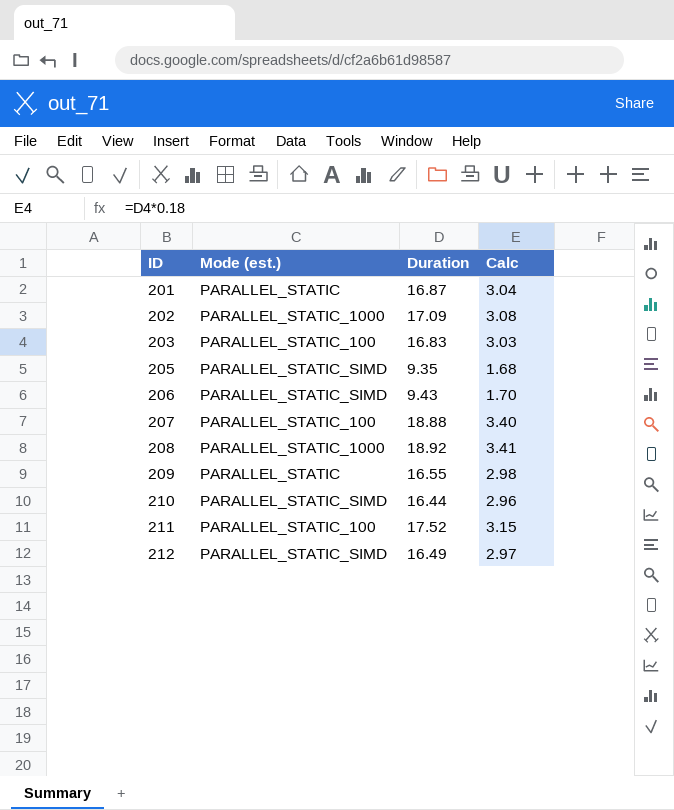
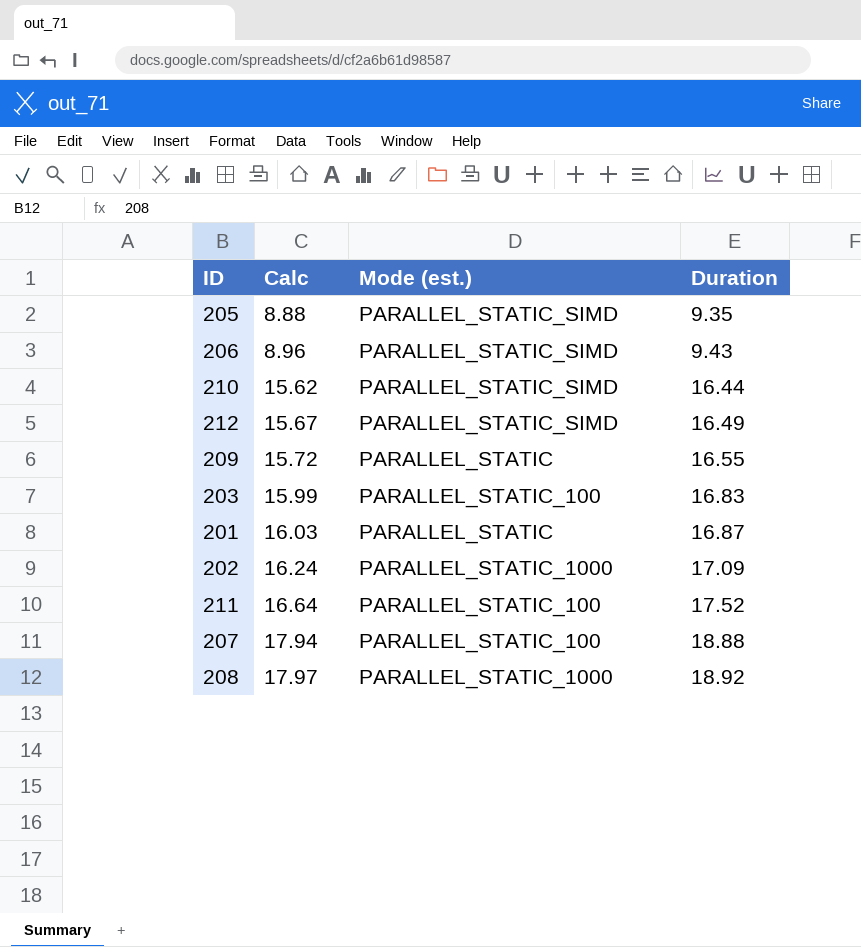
row order: ID ascending -> Calc ascending
column Calc | formula: [Duration] * 0.18 -> [Duration] * 0.95
column Calc | position: 4 -> 2

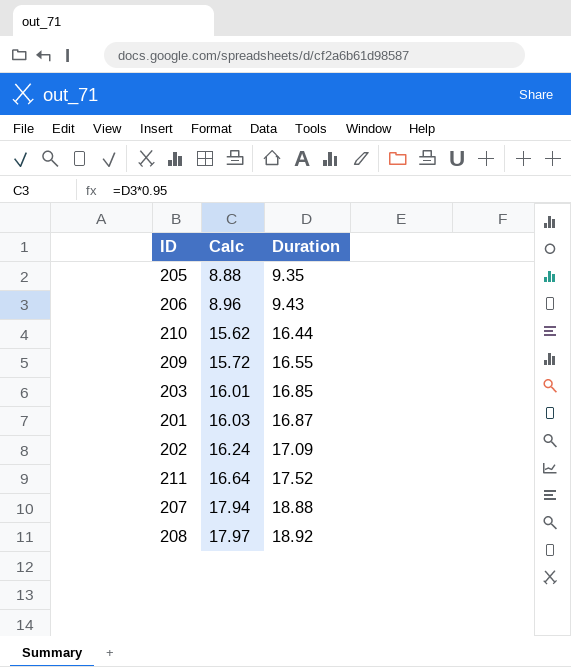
column Mode (est.) | position: 3 -> none
row 212: 15.67 | PARALLEL_STATIC_SIMD | 16.49 -> none
203 | Calc: 15.99 -> 16.01
203 | Duration: 16.83 -> 16.85

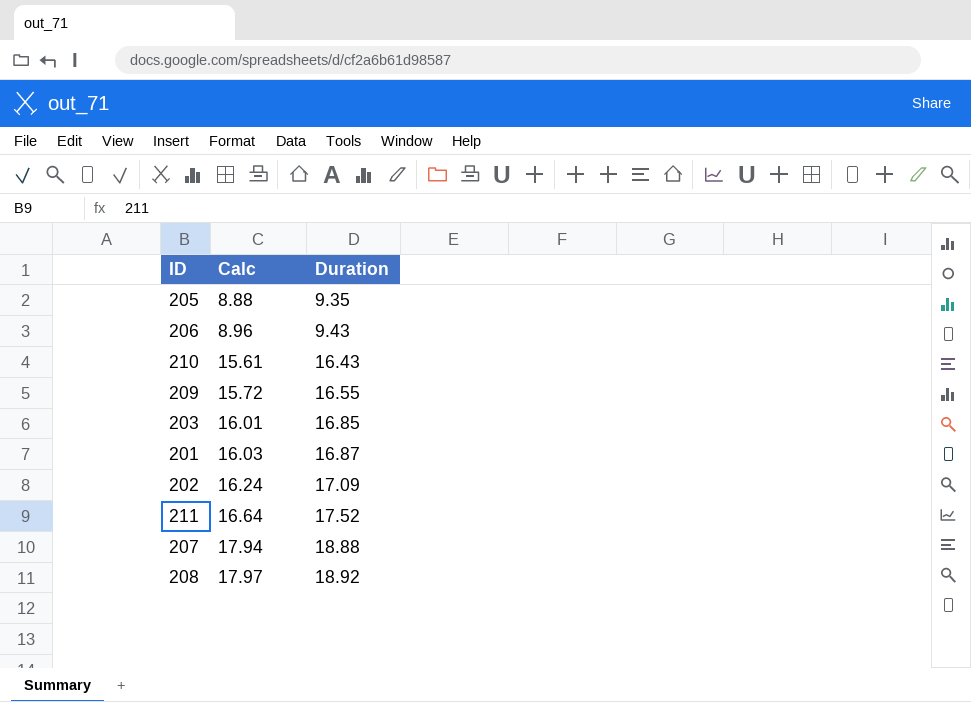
210 | Calc: 15.62 -> 15.61
210 | Duration: 16.44 -> 16.43

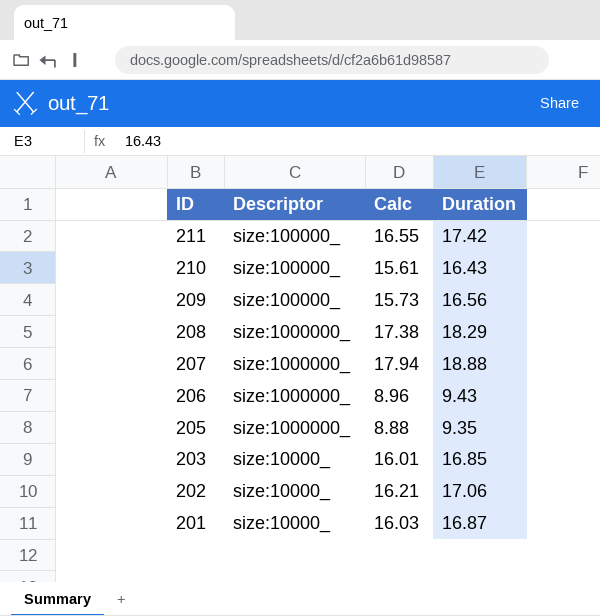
row order: Calc ascending -> ID descending
column Descriptor | position: none -> 2
211 | Calc: 16.64 -> 16.55
211 | Duration: 17.52 -> 17.42
209 | Calc: 15.72 -> 15.73
209 | Duration: 16.55 -> 16.56
208 | Calc: 17.97 -> 17.38
208 | Duration: 18.92 -> 18.29
202 | Calc: 16.24 -> 16.21
202 | Duration: 17.09 -> 17.06

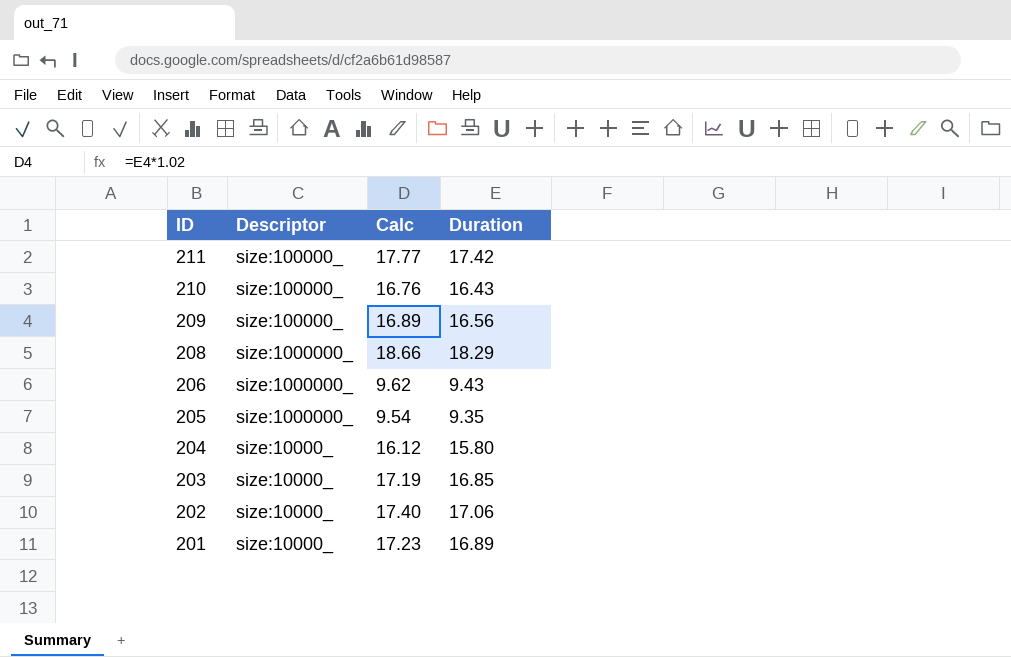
column Calc | formula: [Duration] * 0.95 -> [Duration] * 1.02
row 207: size:1000000_ | 17.94 | 18.88 -> none
row 204: none -> size:10000_ | 16.12 | 15.80
201 | Duration: 16.87 -> 16.89

